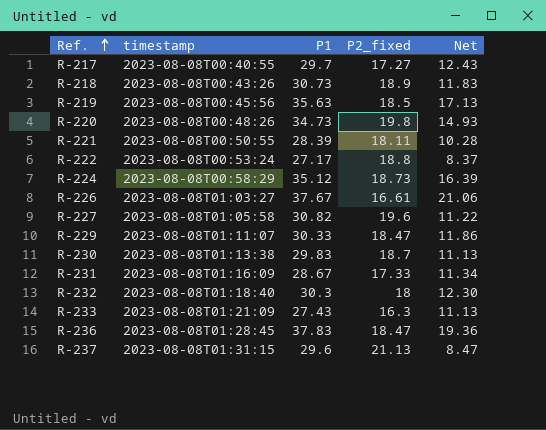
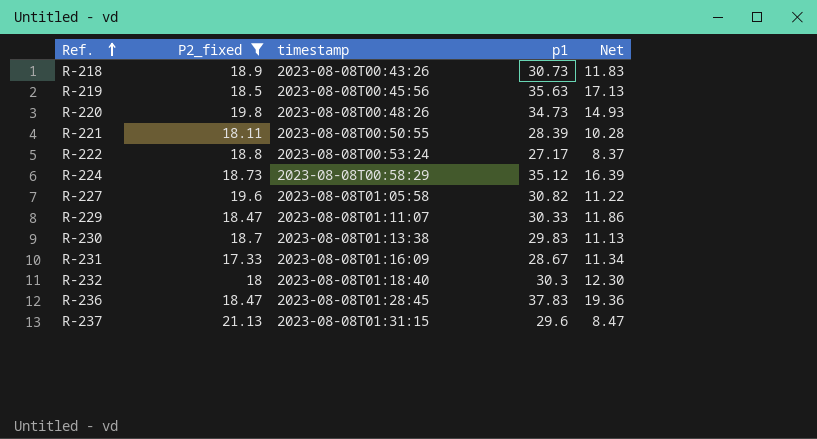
filter: none -> P2_fixed >= 17.33
column P2_fixed | position: 4 -> 2
column name: P1 -> p1

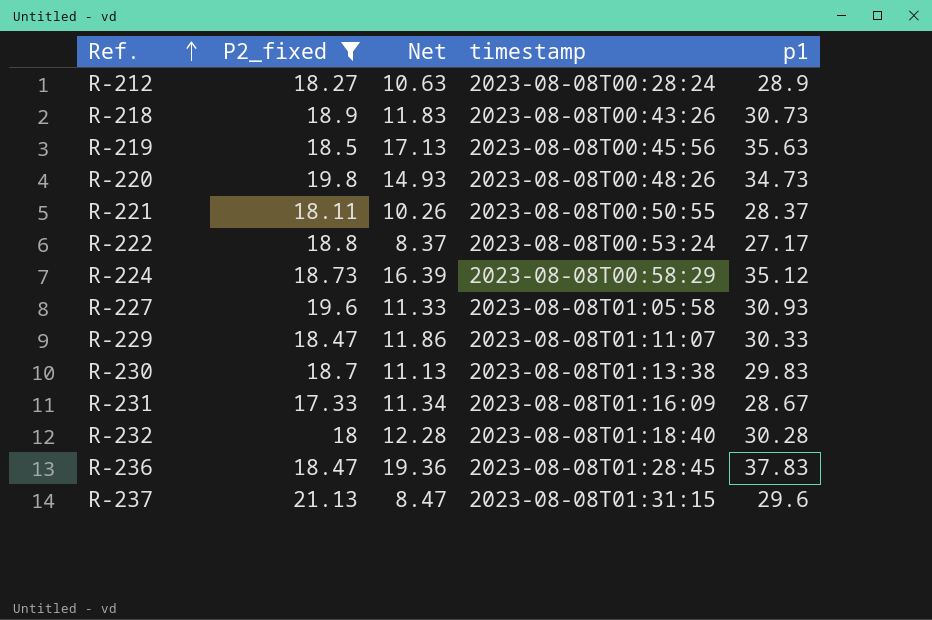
column Net | position: 5 -> 3
row R-212: none -> 18.27 | 10.63 | 2023-08-08T00:28:24 | 28.9
R-221 | Net: 10.28 -> 10.26
R-221 | p1: 28.39 -> 28.37
R-227 | Net: 11.22 -> 11.33
R-227 | p1: 30.82 -> 30.93
R-232 | Net: 12.30 -> 12.28
R-232 | p1: 30.3 -> 30.28

